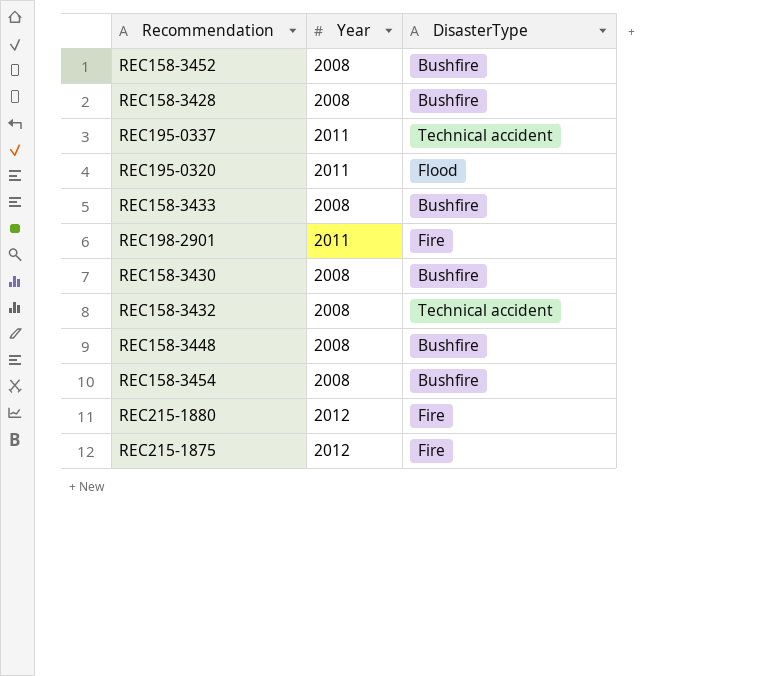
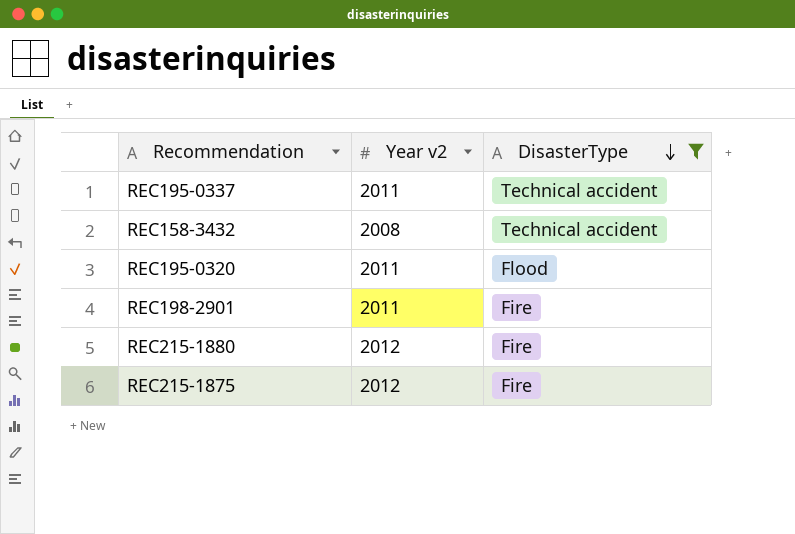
filter: none -> DisasterType != Bushfire
row order: none -> DisasterType descending
column name: Year -> Year v2

